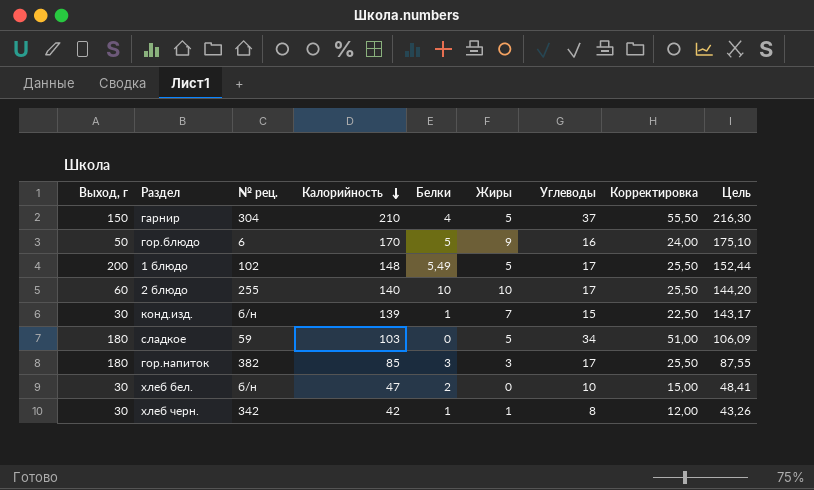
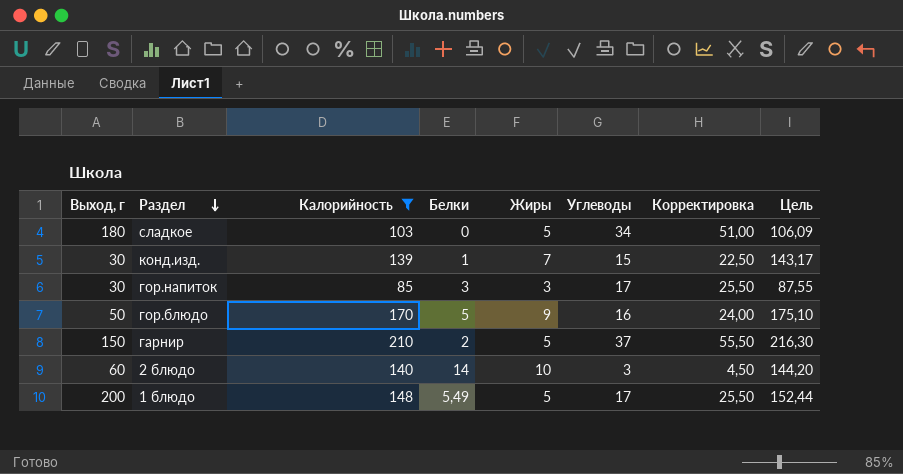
filter: none -> Калорийность >= 85
row order: Калорийность descending -> Раздел descending
column № рец. | position: 3 -> none
гор.напиток | Выход, г: 180 -> 30
гарнир | Белки: 4 -> 2
2 блюдо | Белки: 10 -> 14
2 блюдо | Углеводы: 17 -> 3
2 блюдо | Корректировка: 25,50 -> 4,50

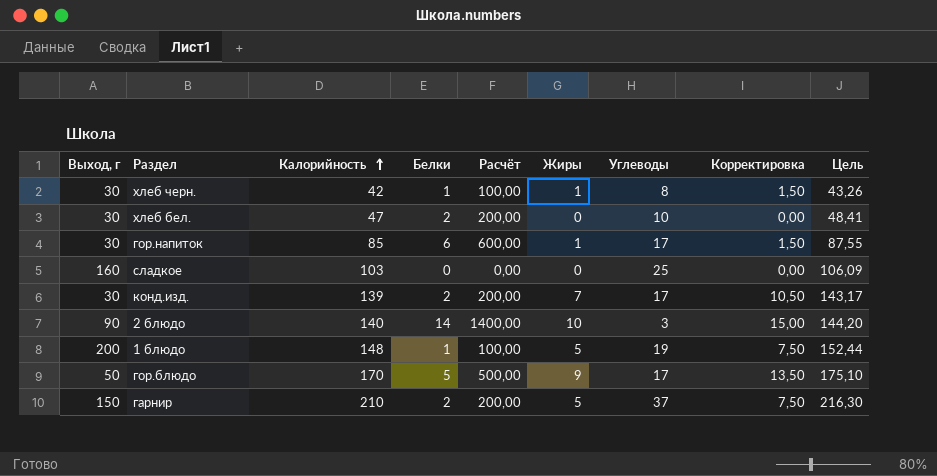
filter: Калорийность >= 85 -> none
row order: Раздел descending -> Калорийность ascending
column Расчёт | formula: none -> [Белки] * 100
column Корректировка | formula: [Углеводы] * 1,5 -> [Жиры] * 1,5
гор.напиток | Белки: 3 -> 6
гор.напиток | Жиры: 3 -> 1
сладкое | Выход, г: 180 -> 160
сладкое | Жиры: 5 -> 0
сладкое | Углеводы: 34 -> 25
конд.изд. | Белки: 1 -> 2
конд.изд. | Углеводы: 15 -> 17
2 блюдо | Выход, г: 60 -> 90
1 блюдо | Белки: 5,49 -> 1
1 блюдо | Углеводы: 17 -> 19
гор.блюдо | Углеводы: 16 -> 17

